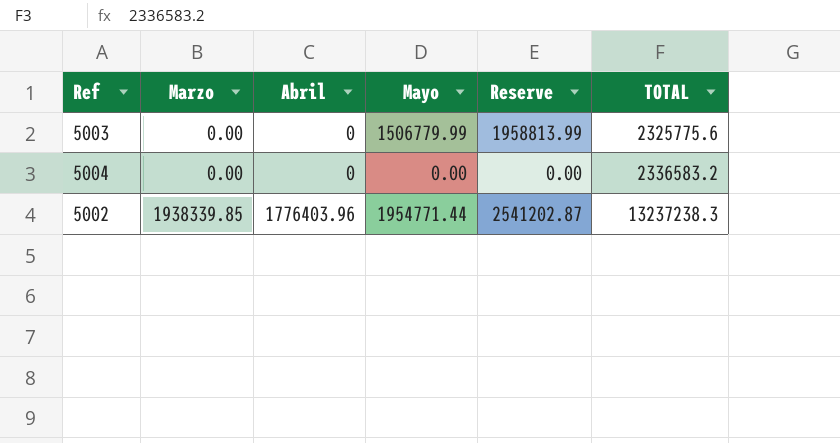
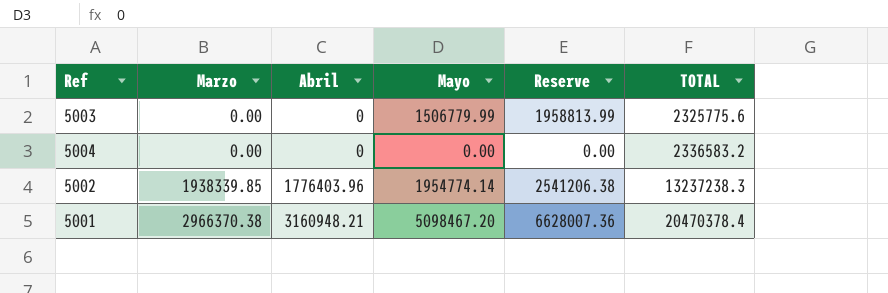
5002 | Mayo: 1954771.44 -> 1954774.14
5002 | Reserve: 2541202.87 -> 2541206.38
row 5001: none -> 2966370.38 | 3160948.21 | 5098467.20 | 6628007.36 | 20470378.4

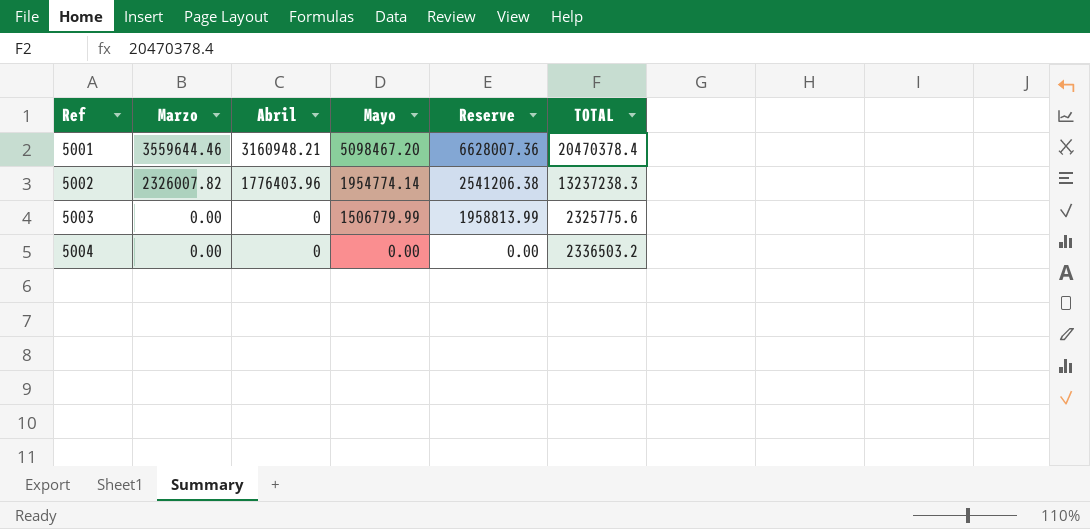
row order: Marzo ascending -> Ref ascending
5001 | Marzo: 2966370.38 -> 3559644.46
5002 | Marzo: 1938339.85 -> 2326007.82
5004 | TOTAL: 2336583.2 -> 2336503.2

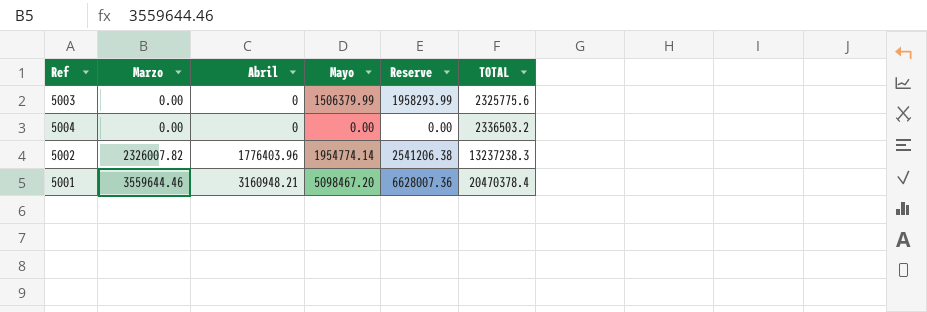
row order: Ref ascending -> Marzo ascending
5003 | Mayo: 1506779.99 -> 1506379.99
5003 | Reserve: 1958813.99 -> 1958293.99

